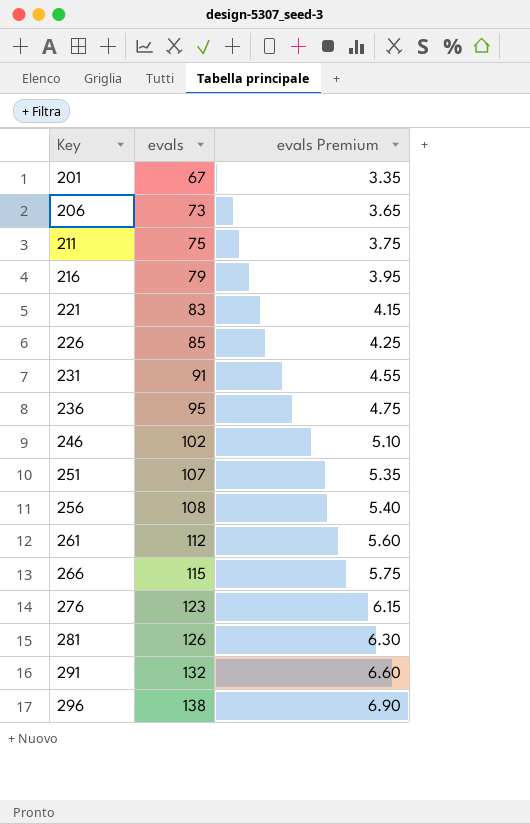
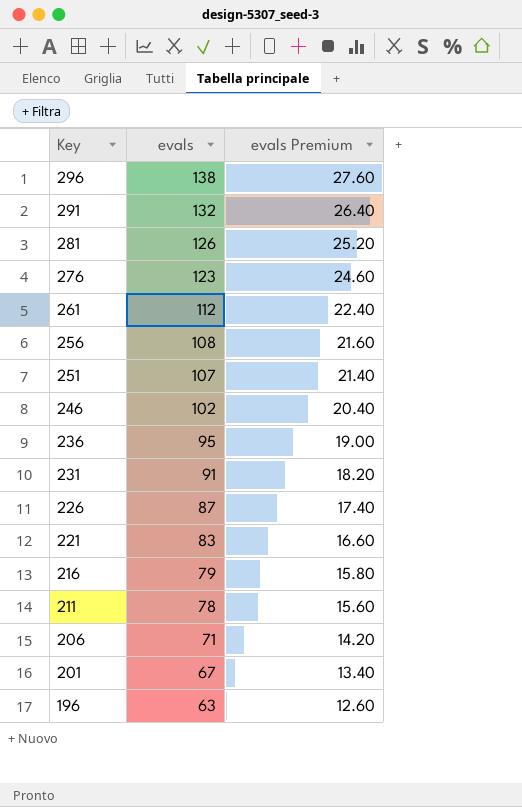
row order: Key ascending -> Key descending
column evals Premium | formula: [evals] * 0.05 -> [evals] * 0.2
row 266: 115 | 5.75 -> none
226 | evals: 85 -> 87
211 | evals: 75 -> 78
206 | evals: 73 -> 71
row 196: none -> 63 | 12.60

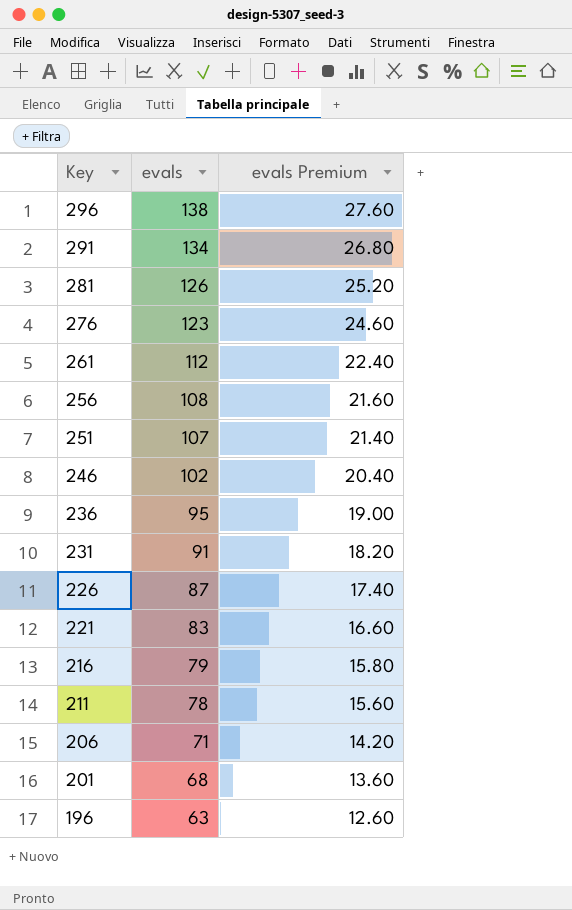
291 | evals: 132 -> 134
291 | evals Premium: 26.40 -> 26.80
201 | evals: 67 -> 68
201 | evals Premium: 13.40 -> 13.60

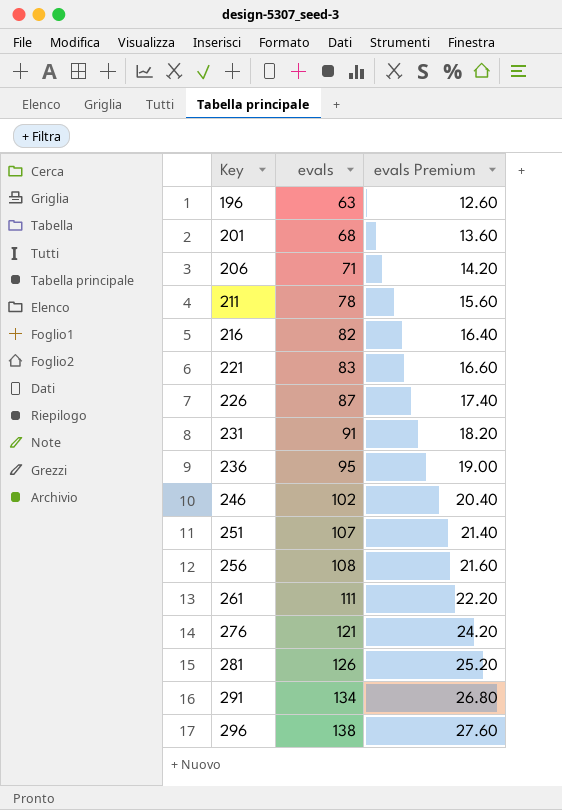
row order: Key descending -> Key ascending
216 | evals: 79 -> 82
216 | evals Premium: 15.80 -> 16.40
261 | evals: 112 -> 111
261 | evals Premium: 22.40 -> 22.20
276 | evals: 123 -> 121
276 | evals Premium: 24.60 -> 24.20

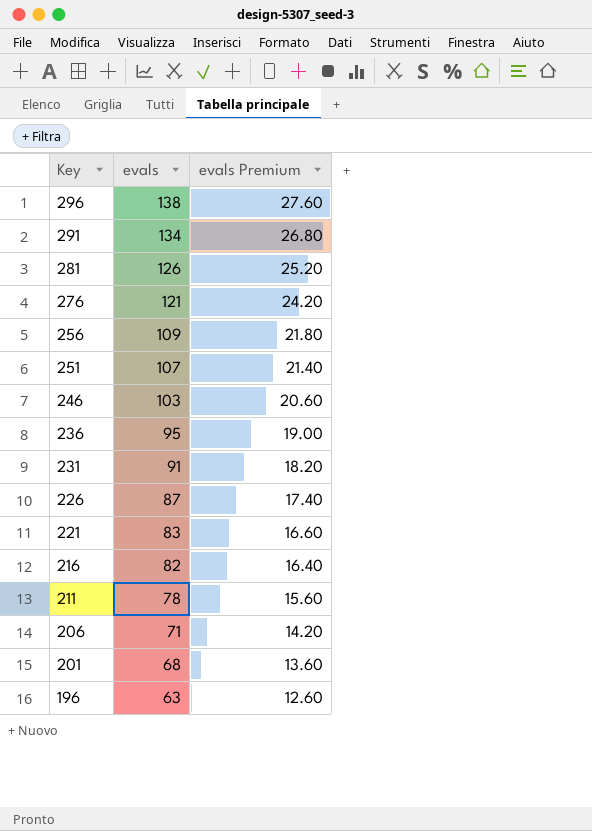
row order: Key ascending -> Key descending
row 261: 111 | 22.20 -> none
256 | evals: 108 -> 109
256 | evals Premium: 21.60 -> 21.80
246 | evals: 102 -> 103
246 | evals Premium: 20.40 -> 20.60

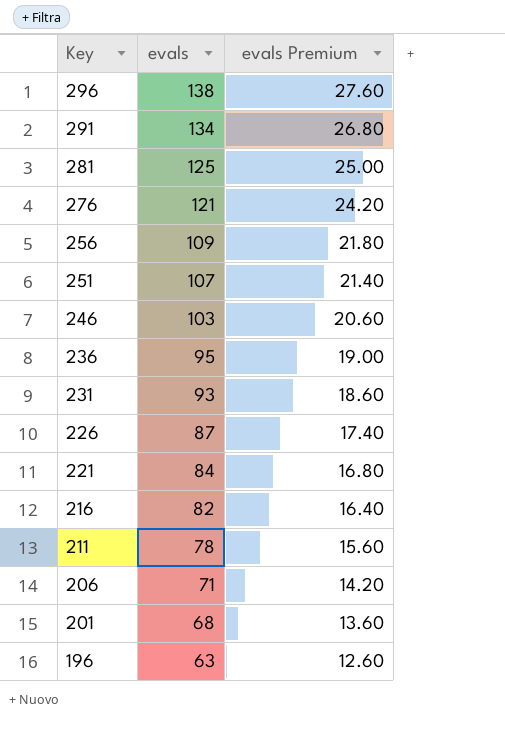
281 | evals: 126 -> 125
281 | evals Premium: 25.20 -> 25.00
231 | evals: 91 -> 93
231 | evals Premium: 18.20 -> 18.60
221 | evals: 83 -> 84
221 | evals Premium: 16.60 -> 16.80

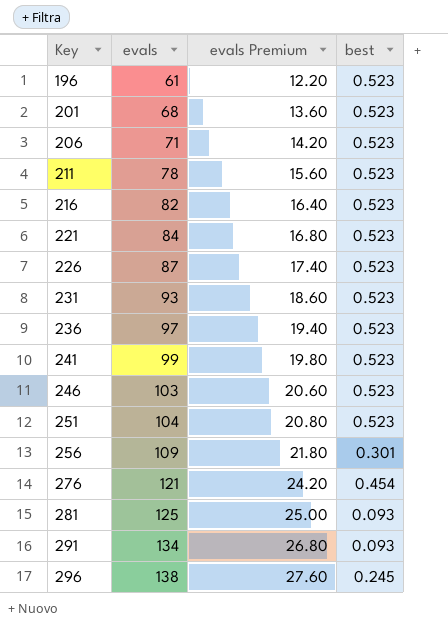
row order: Key descending -> Key ascending
column best | position: none -> 4
196 | evals: 63 -> 61
196 | evals Premium: 12.60 -> 12.20
236 | evals: 95 -> 97
236 | evals Premium: 19.00 -> 19.40
row 241: none -> 99 | 19.80 | 0.523
251 | evals: 107 -> 104
251 | evals Premium: 21.40 -> 20.80

